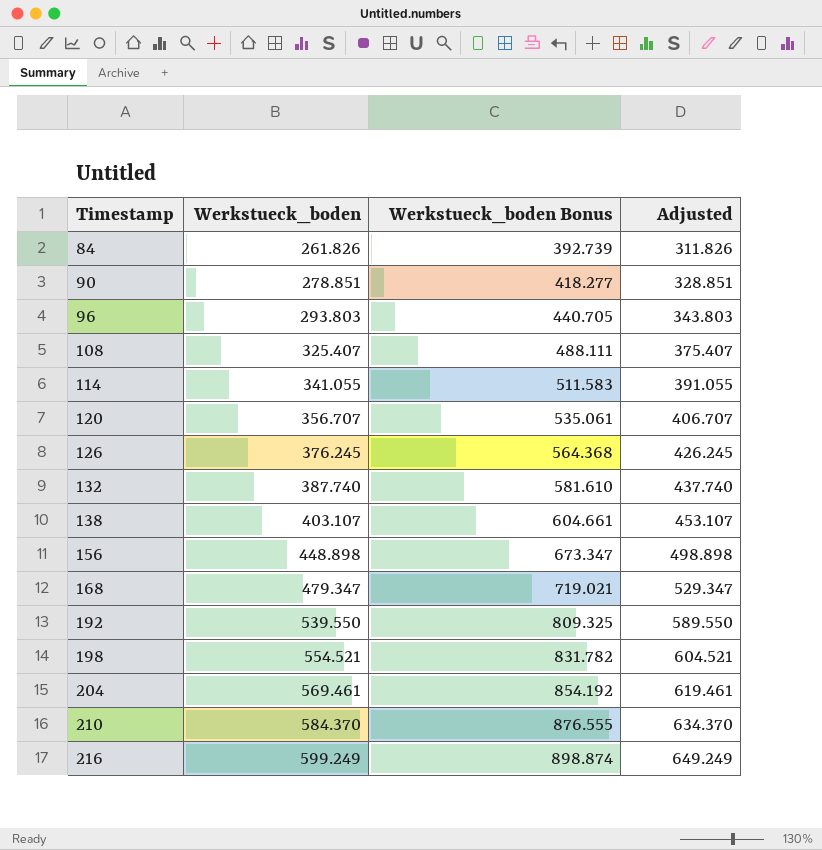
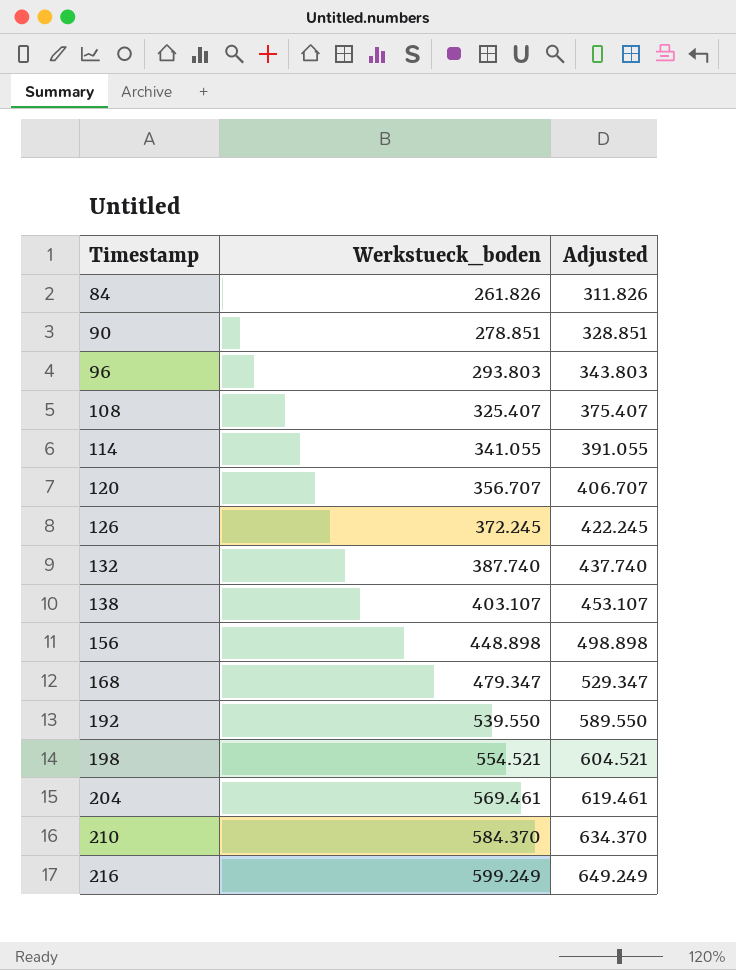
column Werkstueck_boden Bonus | formula: [Werkstueck_boden] * 1.5 -> none
126 | Werkstueck_boden: 376.245 -> 372.245
126 | Adjusted: 426.245 -> 422.245

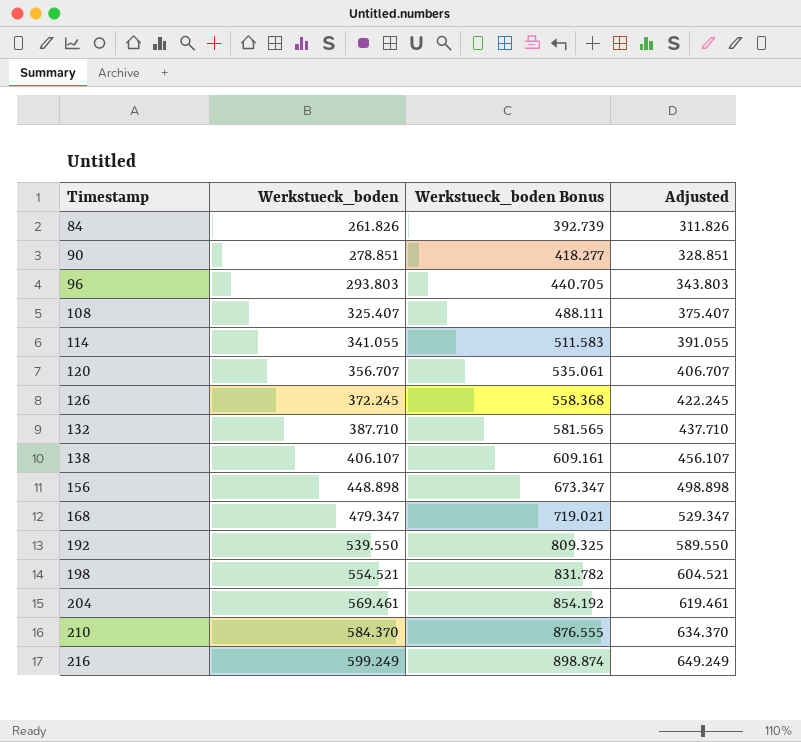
column Werkstueck_boden Bonus | formula: none -> [Werkstueck_boden] * 1.5
132 | Werkstueck_boden: 387.740 -> 387.710
132 | Adjusted: 437.740 -> 437.710
138 | Werkstueck_boden: 403.107 -> 406.107
138 | Adjusted: 453.107 -> 456.107

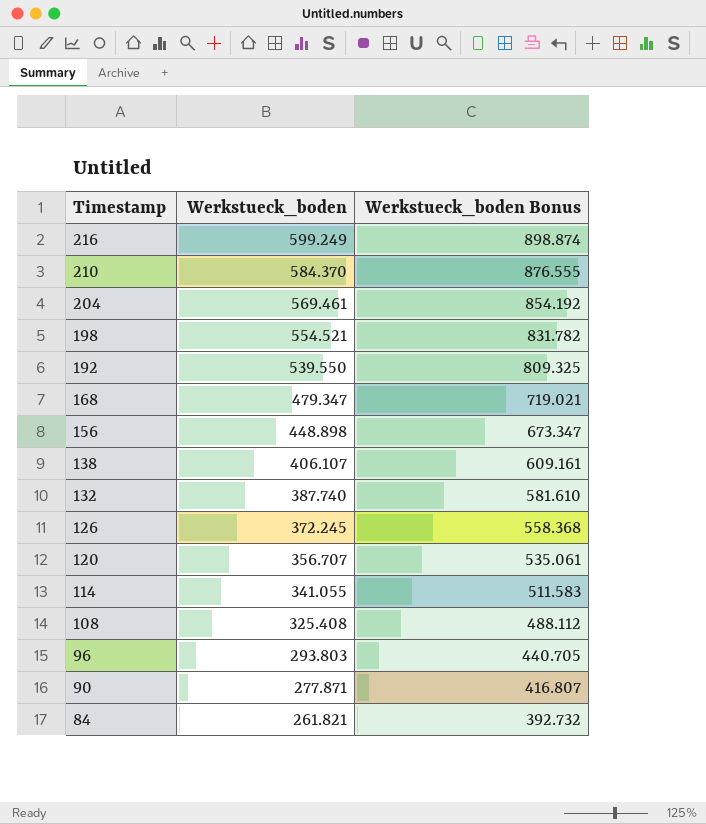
row order: Timestamp ascending -> Timestamp descending
column Adjusted | formula: [Werkstueck_boden] + 50 -> none
132 | Werkstueck_boden: 387.710 -> 387.740
132 | Werkstueck_boden Bonus: 581.565 -> 581.610
108 | Werkstueck_boden: 325.407 -> 325.408
108 | Werkstueck_boden Bonus: 488.111 -> 488.112
90 | Werkstueck_boden: 278.851 -> 277.871
90 | Werkstueck_boden Bonus: 418.277 -> 416.807
84 | Werkstueck_boden: 261.826 -> 261.821
84 | Werkstueck_boden Bonus: 392.739 -> 392.732

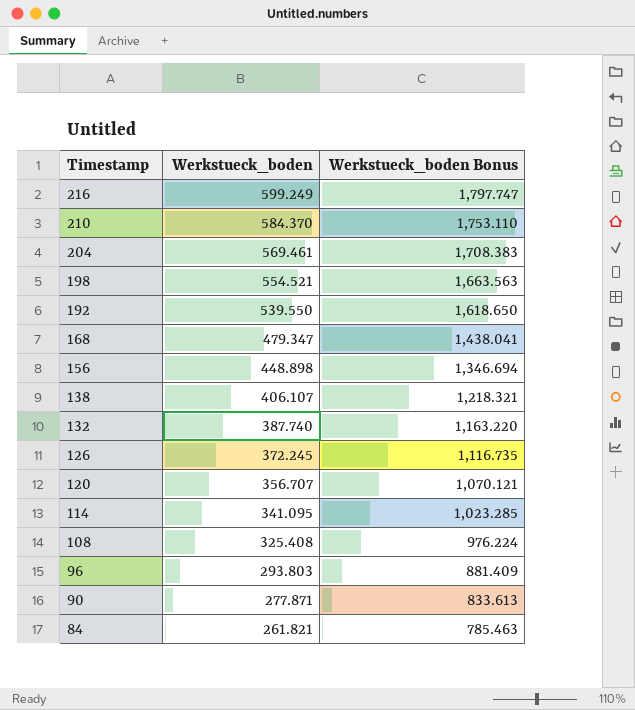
column Werkstueck_boden Bonus | formula: [Werkstueck_boden] * 1.5 -> [Werkstueck_boden] * 3
114 | Werkstueck_boden: 341.055 -> 341.095

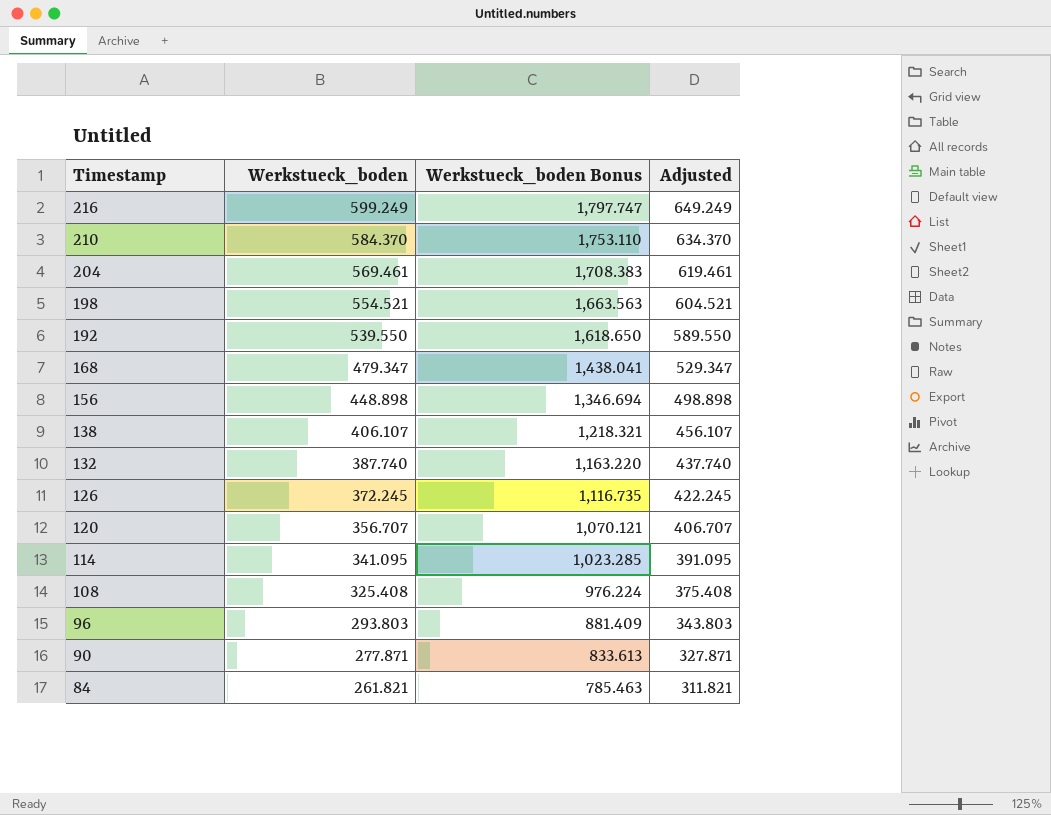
column Adjusted | formula: none -> [Werkstueck_boden] + 50

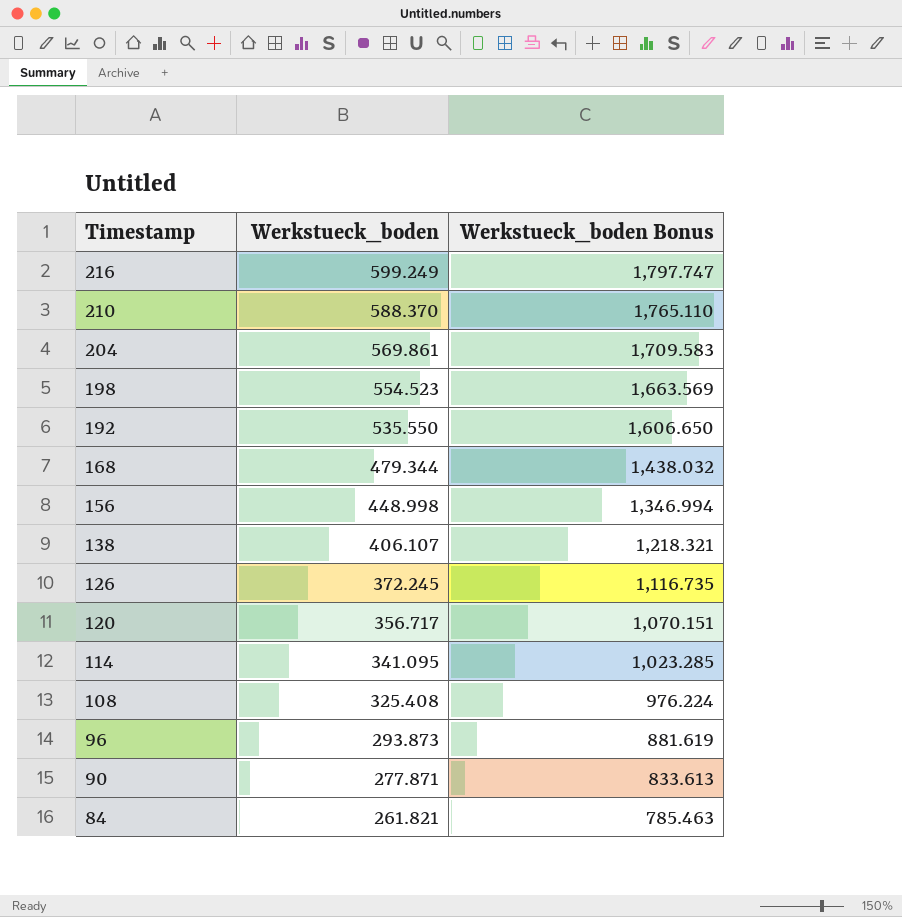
column Adjusted | formula: [Werkstueck_boden] + 50 -> none
row 132: 387.740 | 1,163.220 | 437.740 -> none
210 | Werkstueck_boden: 584.370 -> 588.370
210 | Werkstueck_boden Bonus: 1,753.110 -> 1,765.110
204 | Werkstueck_boden: 569.461 -> 569.861
204 | Werkstueck_boden Bonus: 1,708.383 -> 1,709.583
198 | Werkstueck_boden: 554.521 -> 554.523
198 | Werkstueck_boden Bonus: 1,663.563 -> 1,663.569
192 | Werkstueck_boden: 539.550 -> 535.550
192 | Werkstueck_boden Bonus: 1,618.650 -> 1,606.650
168 | Werkstueck_boden: 479.347 -> 479.344
168 | Werkstueck_boden Bonus: 1,438.041 -> 1,438.032
156 | Werkstueck_boden: 448.898 -> 448.998
156 | Werkstueck_boden Bonus: 1,346.694 -> 1,346.994
120 | Werkstueck_boden: 356.707 -> 356.717
120 | Werkstueck_boden Bonus: 1,070.121 -> 1,070.151
96 | Werkstueck_boden: 293.803 -> 293.873
96 | Werkstueck_boden Bonus: 881.409 -> 881.619

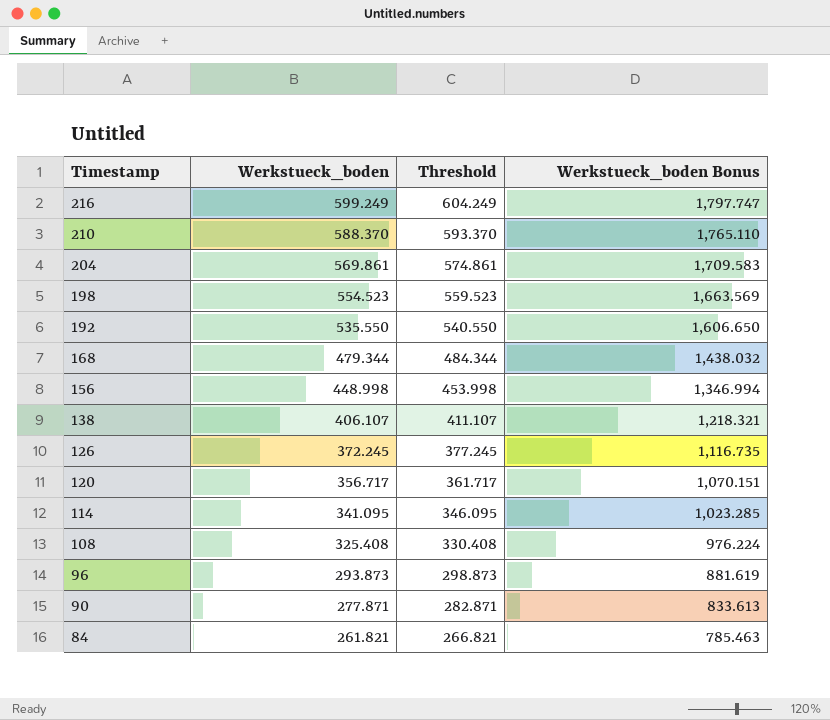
column Threshold | formula: none -> [Werkstueck_boden] + 5

